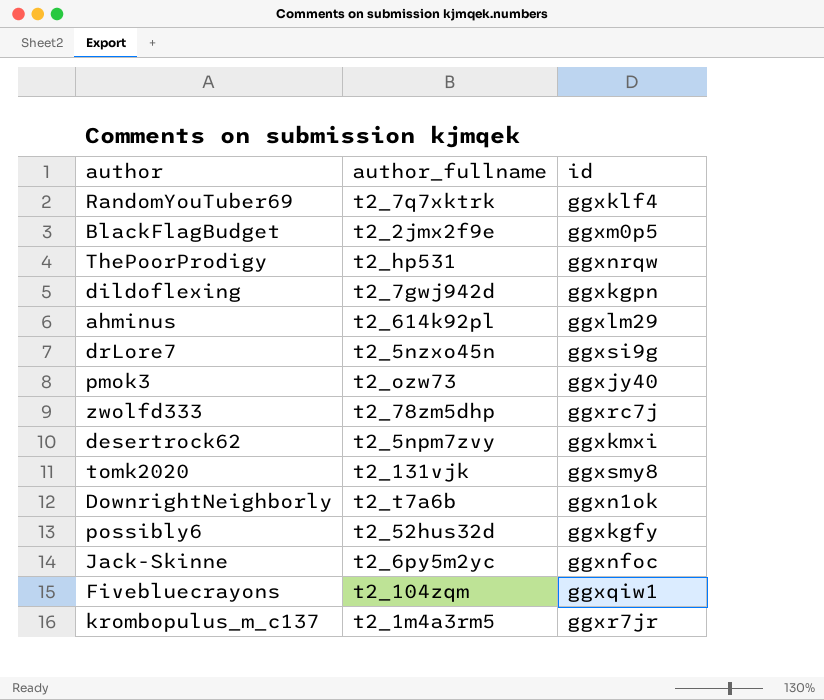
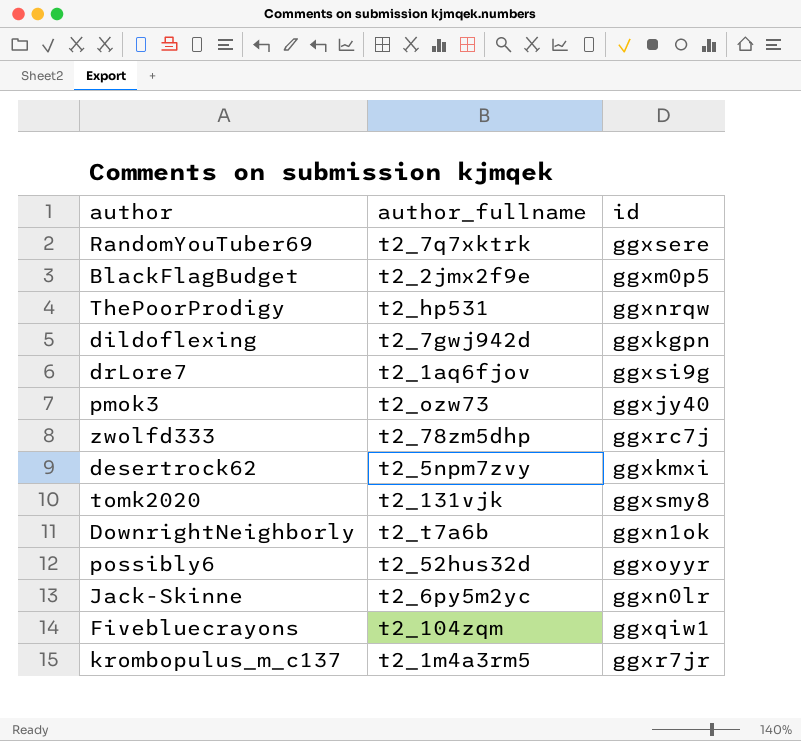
row ahminus: t2_614k92pl | ggxlm29 -> none
RandomYouTuber69 | id: ggxklf4 -> ggxsere
drLore7 | author_fullname: t2_5nzxo45n -> t2_1aq6fjov
possibly6 | id: ggxkgfy -> ggxoyyr
Jack-Skinne | id: ggxnfoc -> ggxn0lr

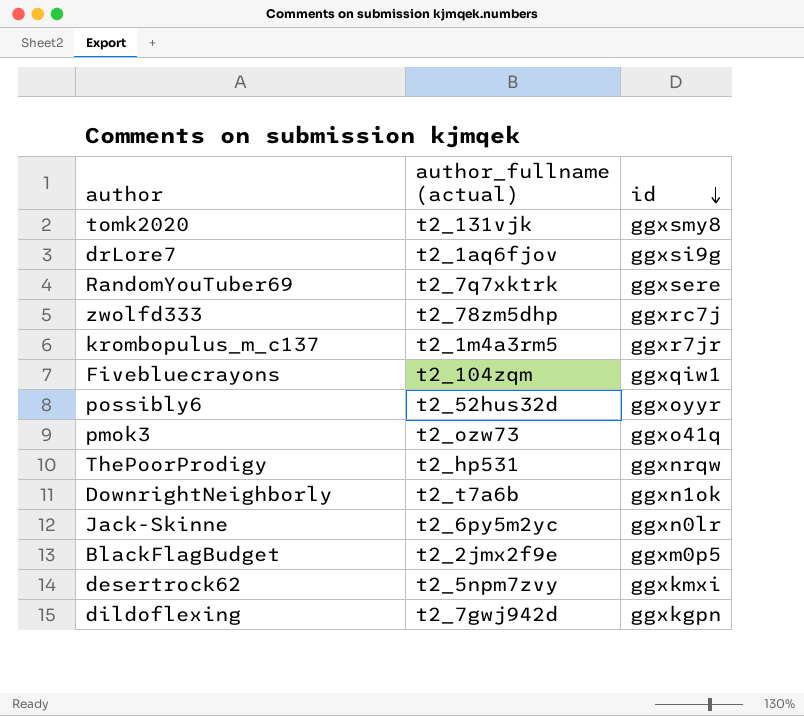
row order: none -> id descending
column name: author_fullname -> author_fullname (actual)
pmok3 | id: ggxjy40 -> ggxo41q

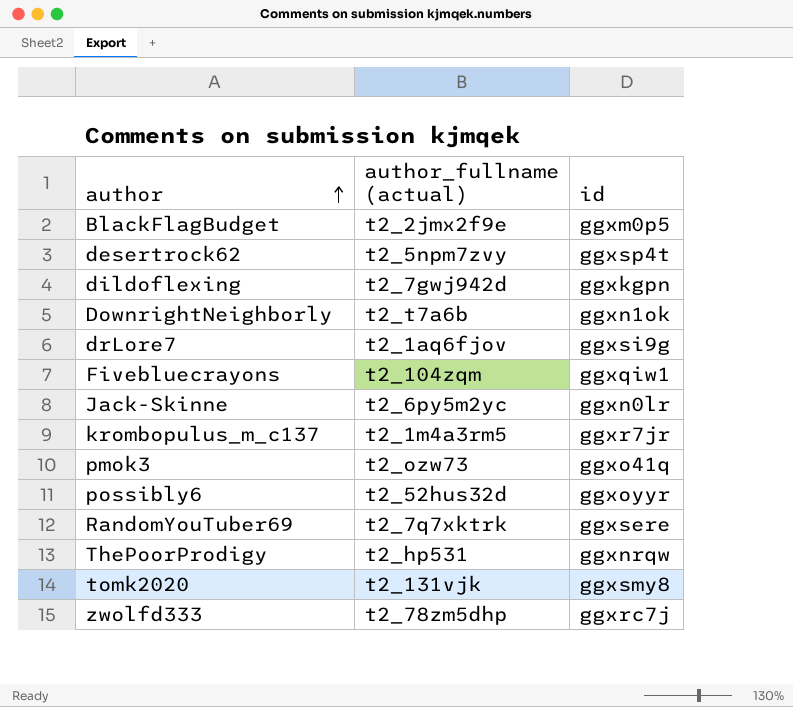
row order: id descending -> author ascending
desertrock62 | id: ggxkmxi -> ggxsp4t

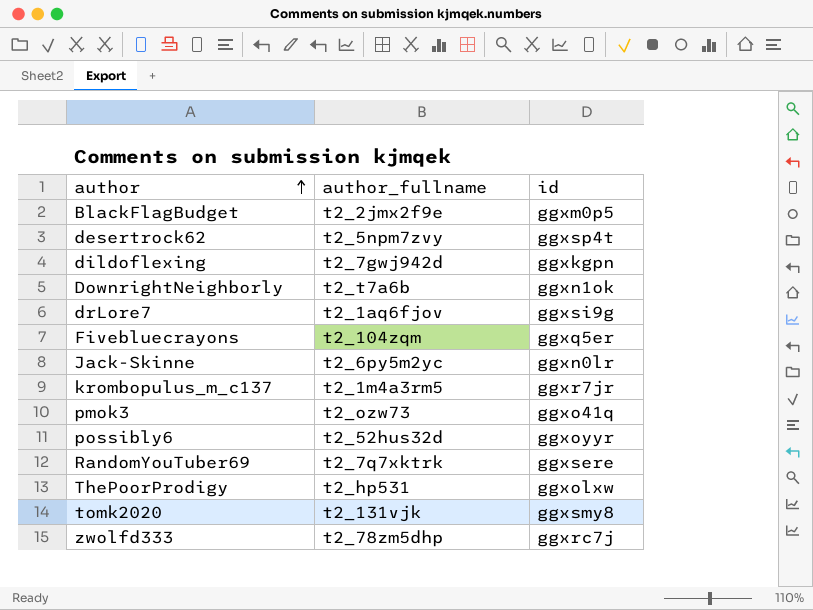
column name: author_fullname (actual) -> author_fullname
Fivebluecrayons | id: ggxqiw1 -> ggxq5er
ThePoorProdigy | id: ggxnrqw -> ggxolxw

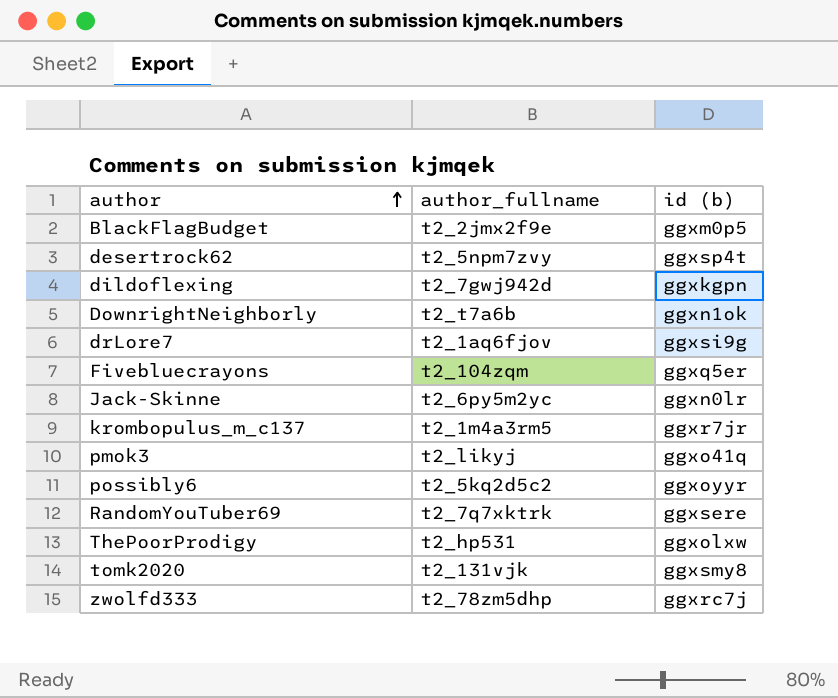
column name: id -> id (b)
pmok3 | author_fullname: t2_ozw73 -> t2_likyj
possibly6 | author_fullname: t2_52hus32d -> t2_5kq2d5c2

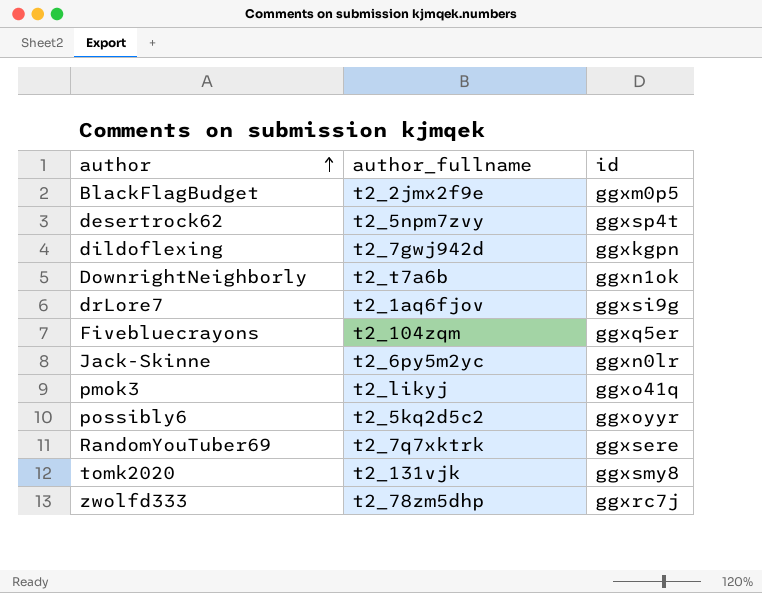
column name: id (b) -> id
row krombopulus_m_c137: t2_1m4a3rm5 | ggxr7jr -> none
row ThePoorProdigy: t2_hp531 | ggxolxw -> none

